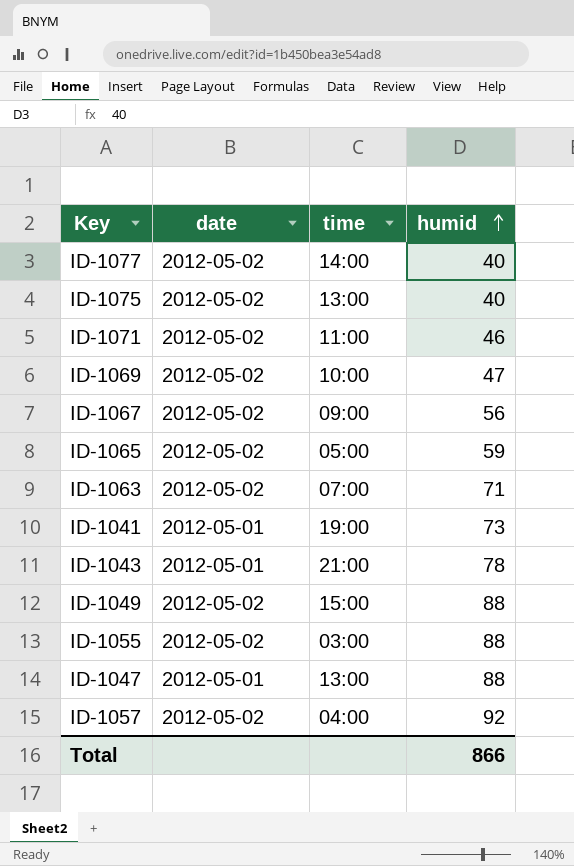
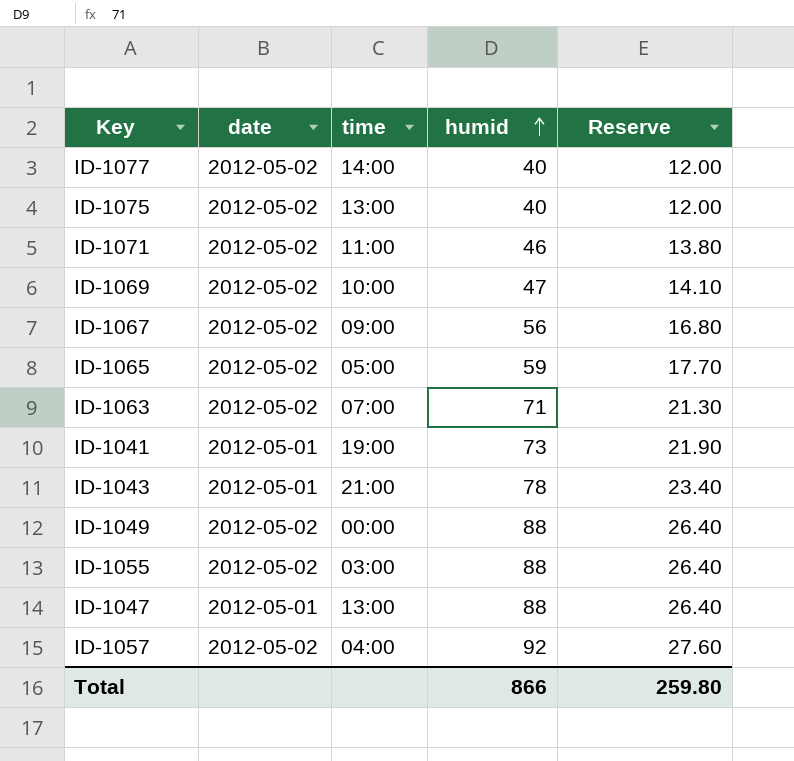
column Reserve | formula: none -> [humid] * 0.3
ID-1049 | time: 15:00 -> 00:00

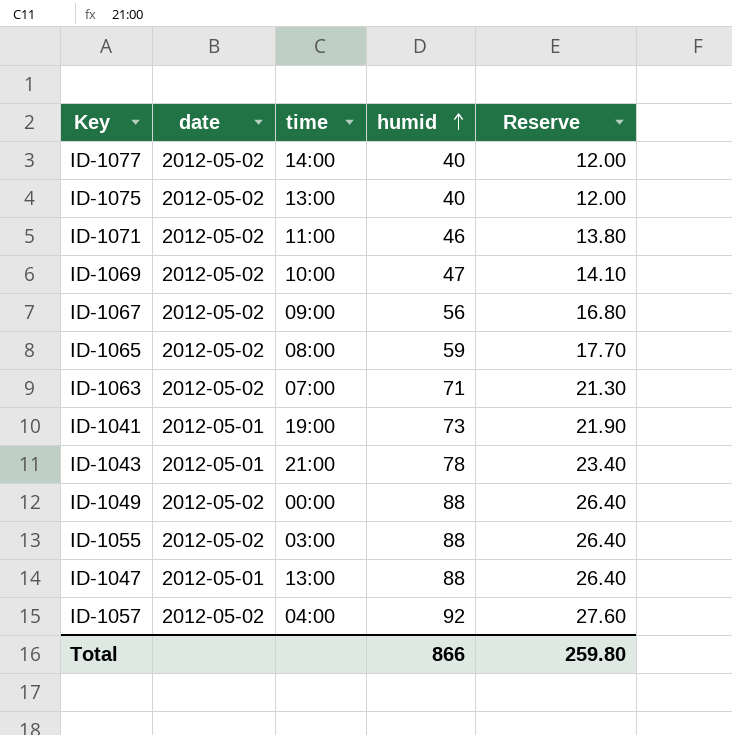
ID-1065 | time: 05:00 -> 08:00

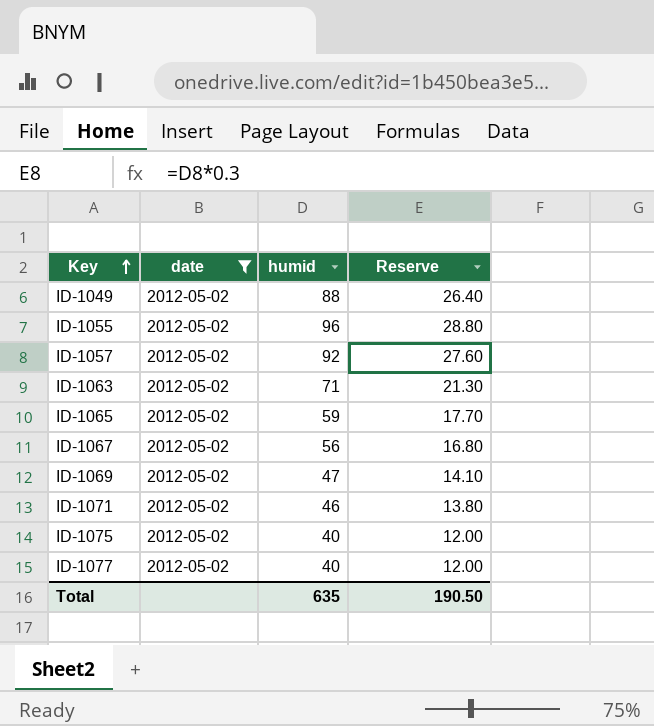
filter: none -> date = 2012-05-02
row order: humid ascending -> Key ascending
column time | position: 3 -> none
ID-1055 | humid: 88 -> 96
ID-1055 | Reserve: 26.40 -> 28.80
Total | humid: 866 -> 635
Total | Reserve: 259.80 -> 190.50

